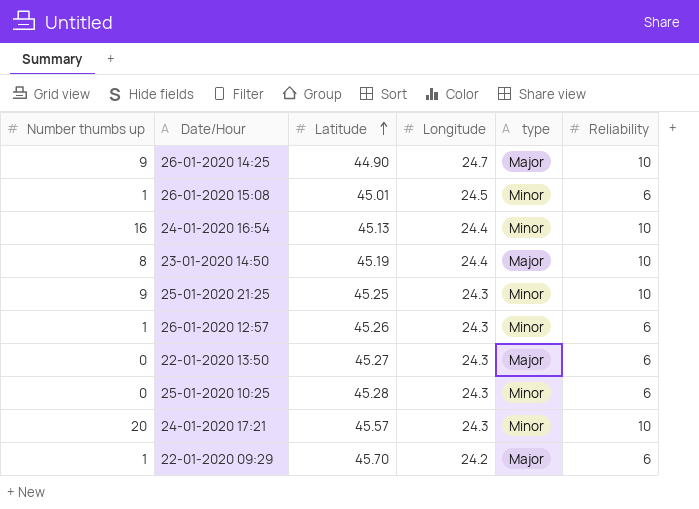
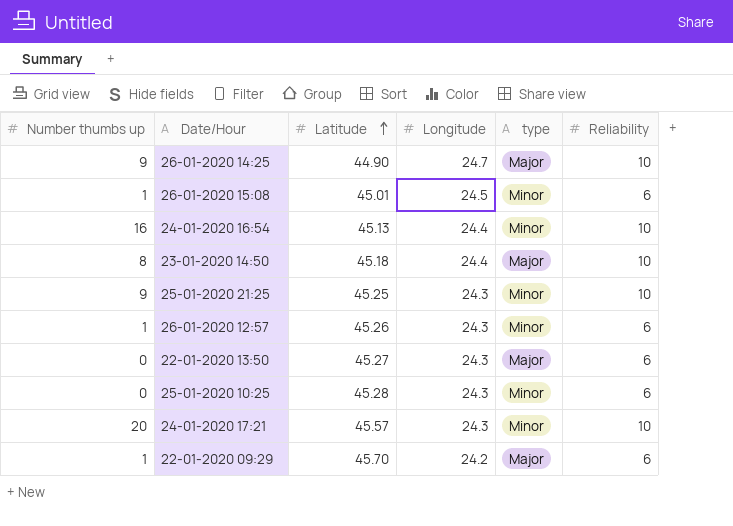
23-01-2020 14:50 | Latitude: 45.19 -> 45.18

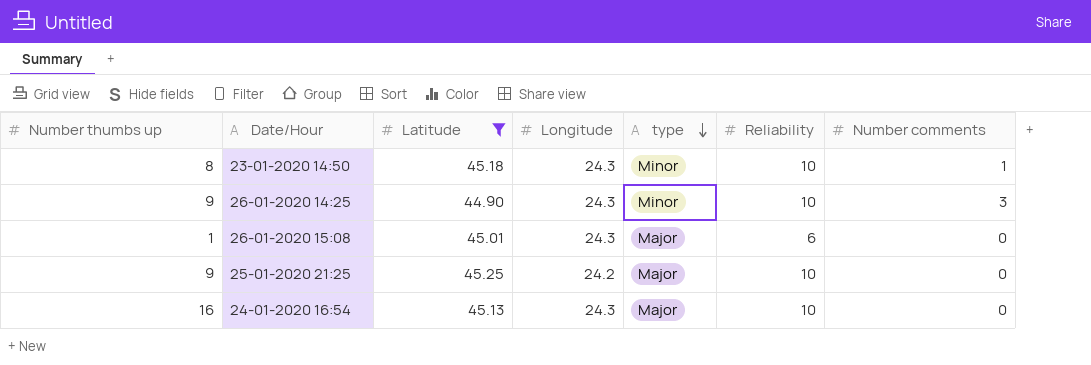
filter: none -> Latitude <= 45.25
row order: Latitude ascending -> type descending
column Number comments | position: none -> 7
23-01-2020 14:50 | Longitude: 24.4 -> 24.3
23-01-2020 14:50 | type: Major -> Minor
26-01-2020 14:25 | Longitude: 24.7 -> 24.3
26-01-2020 14:25 | type: Major -> Minor
26-01-2020 15:08 | Longitude: 24.5 -> 24.3
26-01-2020 15:08 | type: Minor -> Major
25-01-2020 21:25 | Longitude: 24.3 -> 24.2
25-01-2020 21:25 | type: Minor -> Major
24-01-2020 16:54 | Longitude: 24.4 -> 24.3
24-01-2020 16:54 | type: Minor -> Major

